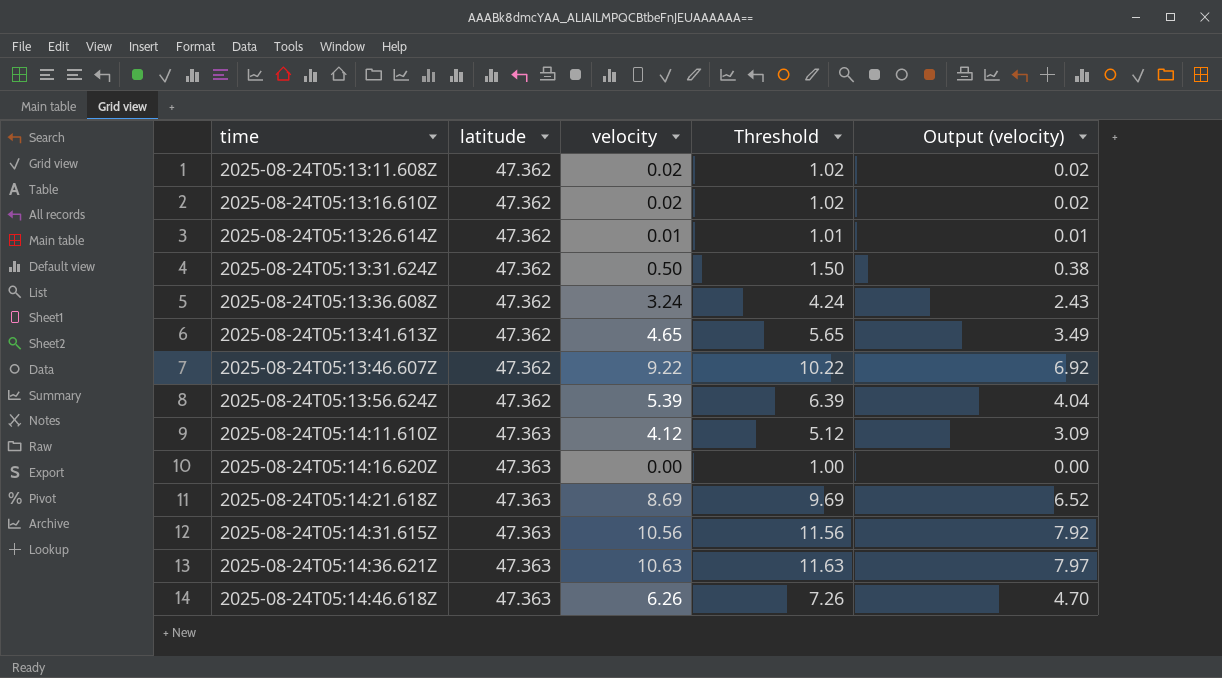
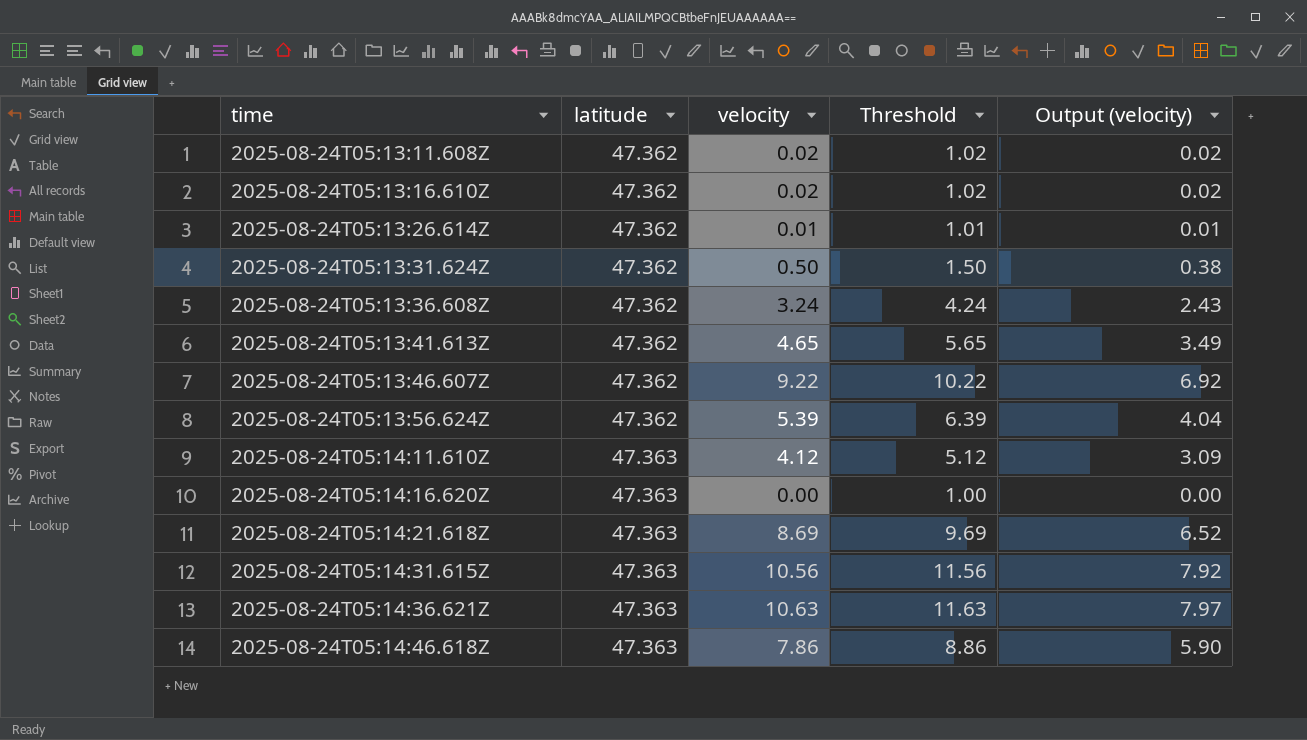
2025-08-24T05:14:46.618Z | velocity: 6.26 -> 7.86
2025-08-24T05:14:46.618Z | Threshold: 7.26 -> 8.86
2025-08-24T05:14:46.618Z | Output (velocity): 4.70 -> 5.90

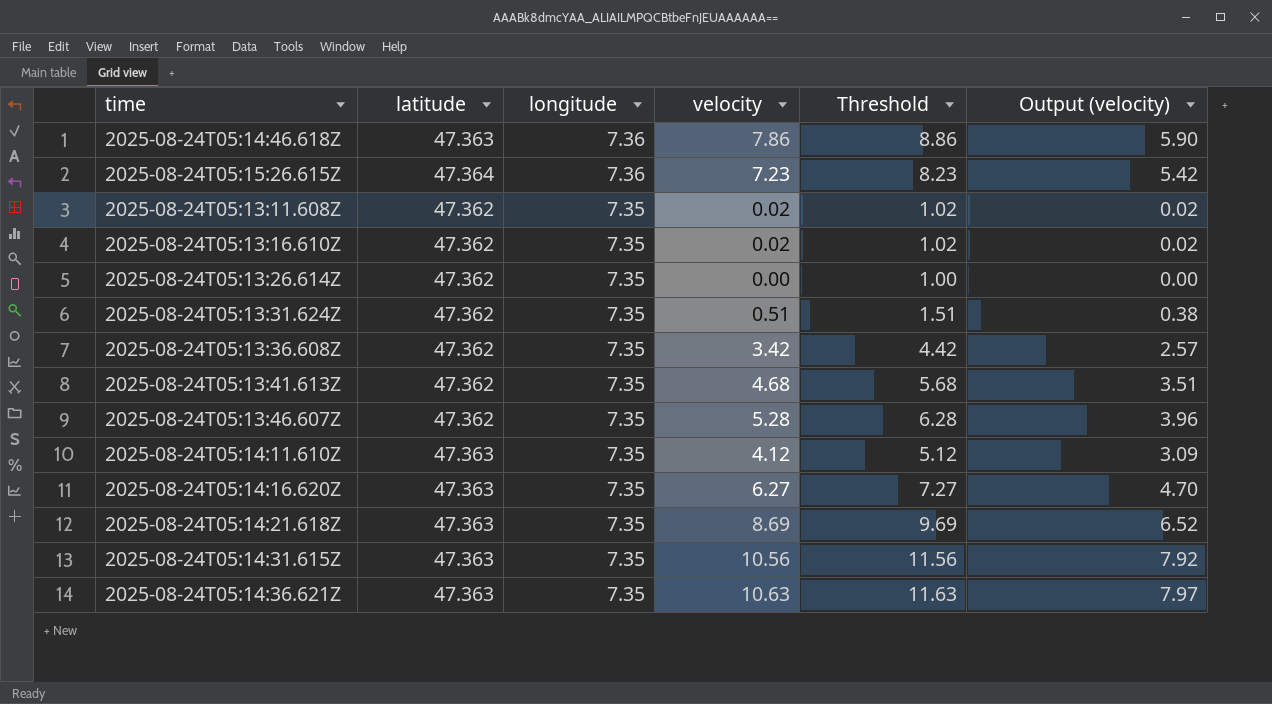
row order: time ascending -> longitude descending
column longitude | position: none -> 3
row 2025-08-24T05:13:56.624Z: 47.362 | 5.39 | 6.39 | 4.04 -> none
row 2025-08-24T05:15:26.615Z: none -> 47.364 | 7.36 | 7.23 | 8.23 | 5.42
2025-08-24T05:13:26.614Z | velocity: 0.01 -> 0.00
2025-08-24T05:13:26.614Z | Threshold: 1.01 -> 1.00
2025-08-24T05:13:26.614Z | Output (velocity): 0.01 -> 0.00
2025-08-24T05:13:31.624Z | velocity: 0.50 -> 0.51
2025-08-24T05:13:31.624Z | Threshold: 1.50 -> 1.51
2025-08-24T05:13:36.608Z | velocity: 3.24 -> 3.42
2025-08-24T05:13:36.608Z | Threshold: 4.24 -> 4.42
2025-08-24T05:13:36.608Z | Output (velocity): 2.43 -> 2.57
2025-08-24T05:13:41.613Z | velocity: 4.65 -> 4.68
2025-08-24T05:13:41.613Z | Threshold: 5.65 -> 5.68
2025-08-24T05:13:41.613Z | Output (velocity): 3.49 -> 3.51
2025-08-24T05:13:46.607Z | velocity: 9.22 -> 5.28
2025-08-24T05:13:46.607Z | Threshold: 10.22 -> 6.28
2025-08-24T05:13:46.607Z | Output (velocity): 6.92 -> 3.96
2025-08-24T05:14:16.620Z | velocity: 0.00 -> 6.27
2025-08-24T05:14:16.620Z | Threshold: 1.00 -> 7.27
2025-08-24T05:14:16.620Z | Output (velocity): 0.00 -> 4.70

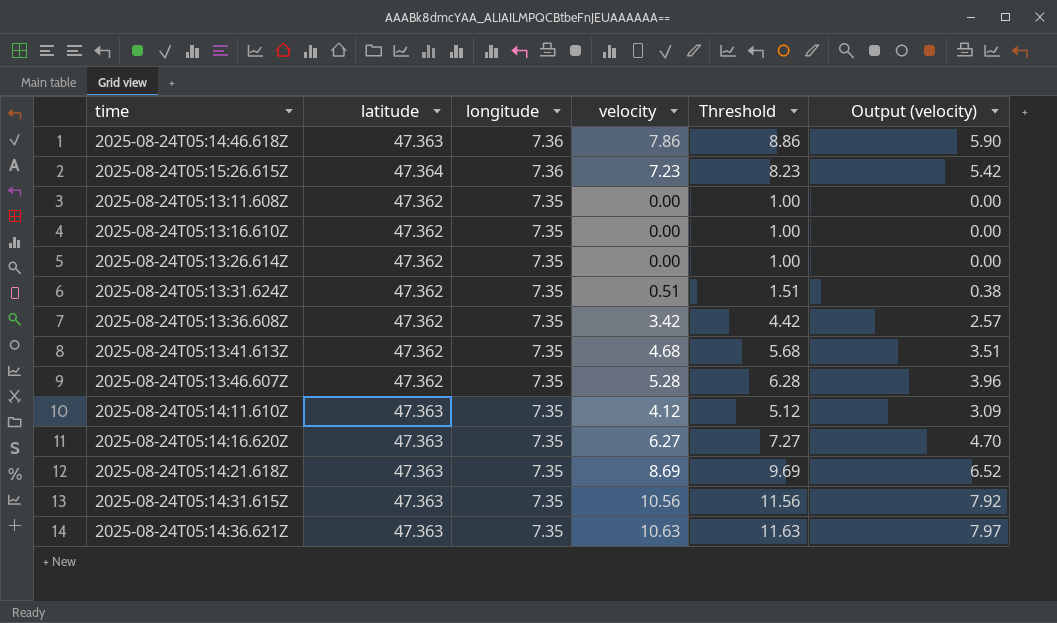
2025-08-24T05:13:11.608Z | velocity: 0.02 -> 0.00
2025-08-24T05:13:11.608Z | Threshold: 1.02 -> 1.00
2025-08-24T05:13:11.608Z | Output (velocity): 0.02 -> 0.00
2025-08-24T05:13:16.610Z | velocity: 0.02 -> 0.00
2025-08-24T05:13:16.610Z | Threshold: 1.02 -> 1.00
2025-08-24T05:13:16.610Z | Output (velocity): 0.02 -> 0.00

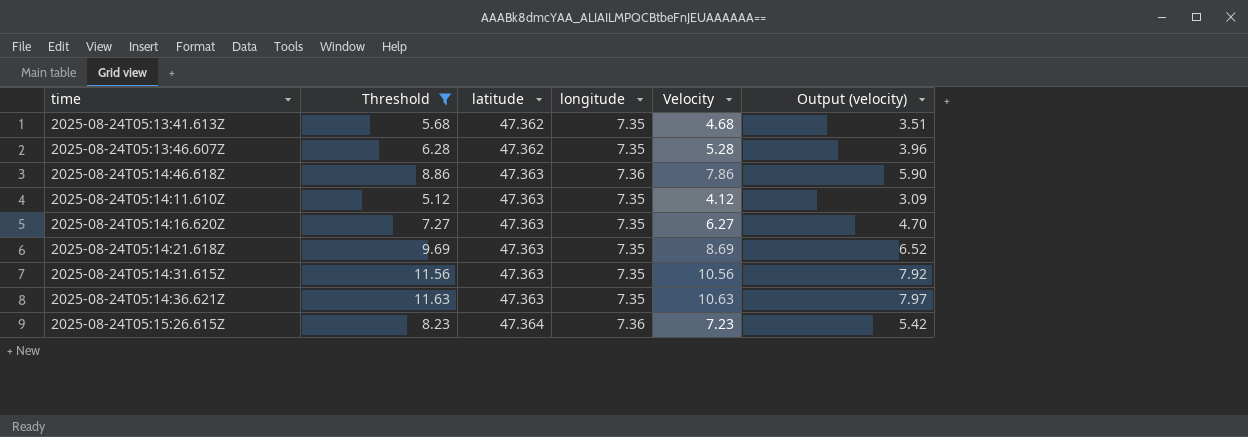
filter: none -> Threshold >= 5.12
row order: longitude descending -> latitude ascending
column Threshold | position: 5 -> 2
column name: velocity -> Velocity

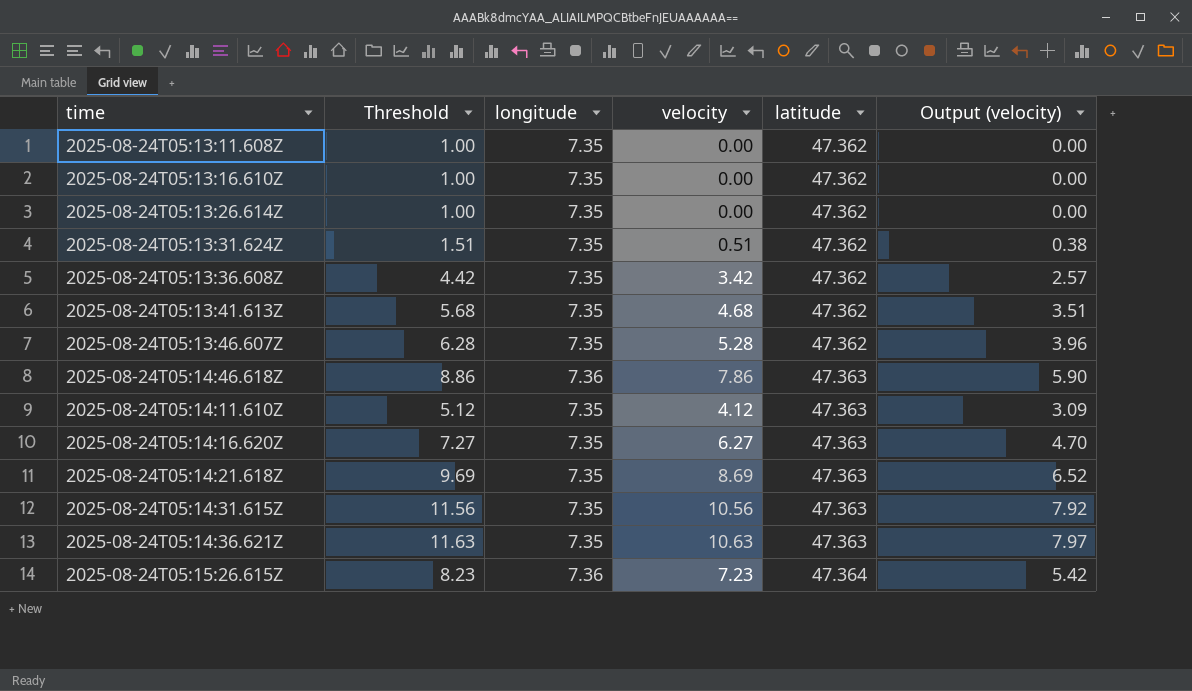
filter: Threshold >= 5.12 -> none
column name: Velocity -> velocity
column latitude | position: 3 -> 5

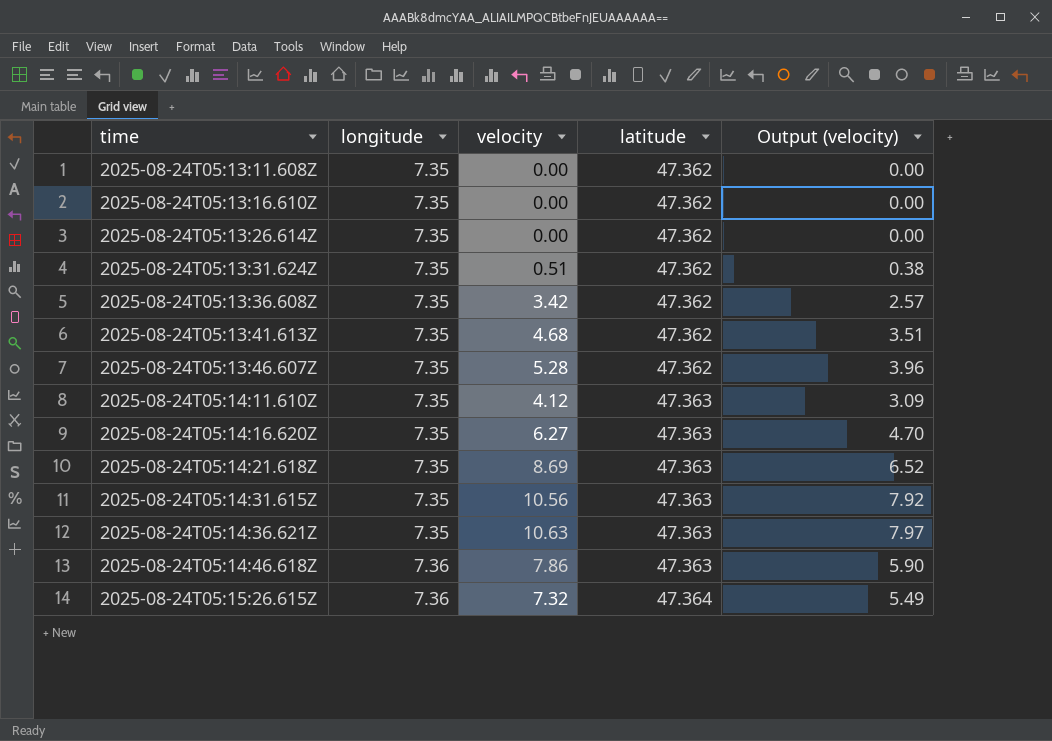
row order: latitude ascending -> time ascending
column Threshold | formula: [velocity] + 1 -> none
2025-08-24T05:15:26.615Z | velocity: 7.23 -> 7.32
2025-08-24T05:15:26.615Z | Output (velocity): 5.42 -> 5.49

